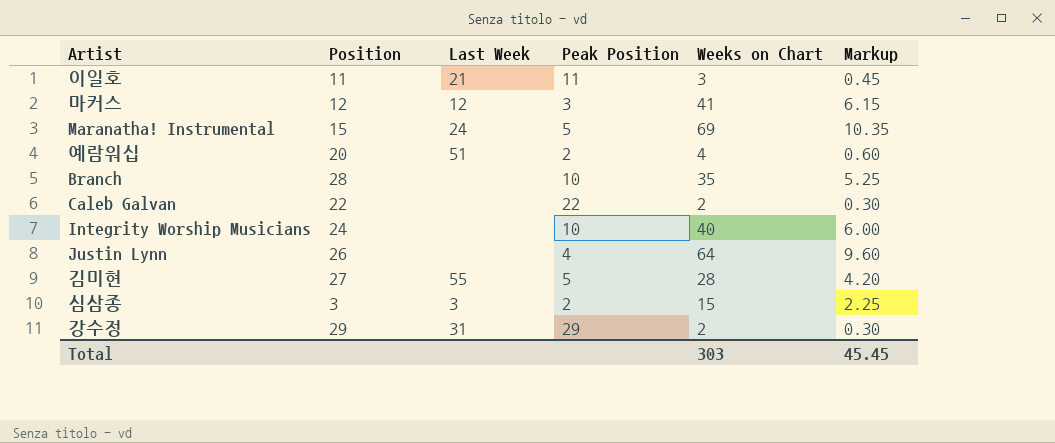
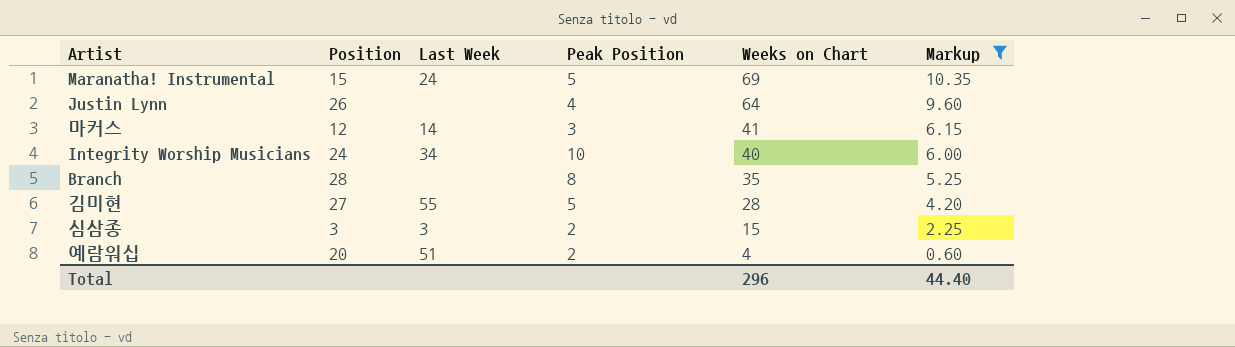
filter: none -> Markup >= 0.60
row order: none -> Weeks on Chart descending
마커스 | Last Week: 12 -> 14
Integrity Worship Musicians | Last Week: none -> 34
Branch | Peak Position: 10 -> 8
Total | Weeks on Chart: 303 -> 296
Total | Markup: 45.45 -> 44.40

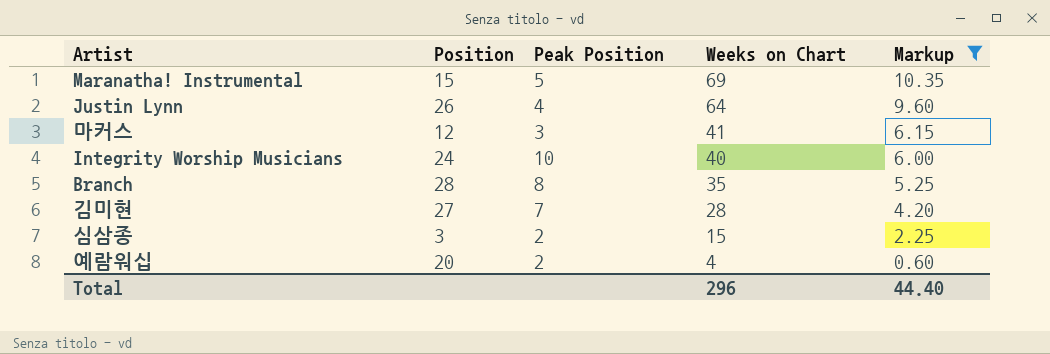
column Last Week | position: 3 -> none
김미현 | Peak Position: 5 -> 7

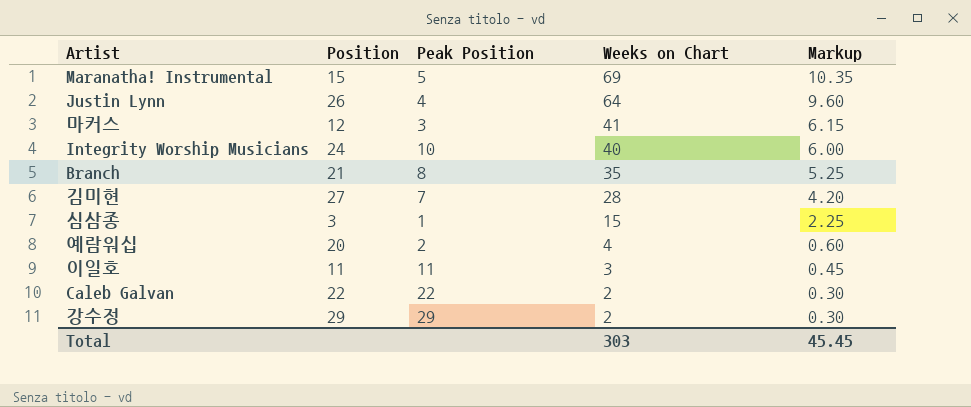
filter: Markup >= 0.60 -> none
Branch | Position: 28 -> 21
심삼종 | Peak Position: 2 -> 1
Total | Weeks on Chart: 296 -> 303
Total | Markup: 44.40 -> 45.45

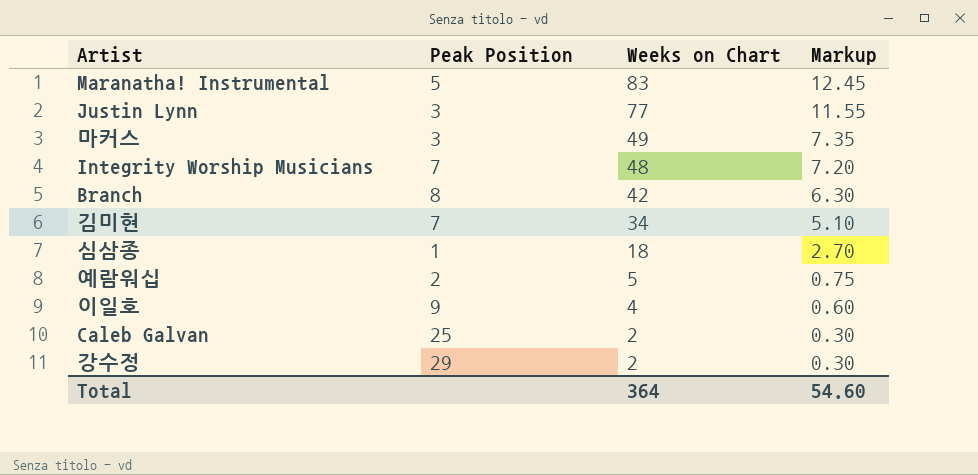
column Position | position: 2 -> none
Maranatha! Instrumental | Weeks on Chart: 69 -> 83
Maranatha! Instrumental | Markup: 10.35 -> 12.45
Justin Lynn | Peak Position: 4 -> 3
Justin Lynn | Weeks on Chart: 64 -> 77
Justin Lynn | Markup: 9.60 -> 11.55
마커스 | Weeks on Chart: 41 -> 49
마커스 | Markup: 6.15 -> 7.35
Integrity Worship Musicians | Peak Position: 10 -> 7
Integrity Worship Musicians | Weeks on Chart: 40 -> 48
Integrity Worship Musicians | Markup: 6.00 -> 7.20
Branch | Weeks on Chart: 35 -> 42
Branch | Markup: 5.25 -> 6.30
김미현 | Weeks on Chart: 28 -> 34
김미현 | Markup: 4.20 -> 5.10
심삼종 | Weeks on Chart: 15 -> 18
심삼종 | Markup: 2.25 -> 2.70
예람워십 | Weeks on Chart: 4 -> 5
예람워십 | Markup: 0.60 -> 0.75
이일호 | Peak Position: 11 -> 9
이일호 | Weeks on Chart: 3 -> 4
이일호 | Markup: 0.45 -> 0.60
Caleb Galvan | Peak Position: 22 -> 25
Total | Weeks on Chart: 303 -> 364
Total | Markup: 45.45 -> 54.60

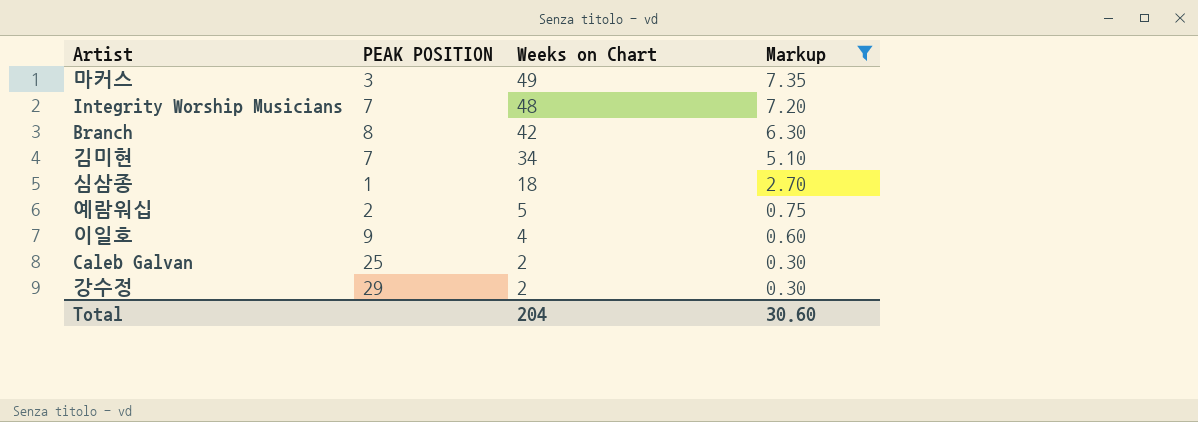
filter: none -> Markup <= 7.35
column name: Peak Position -> PEAK POSITION
Total | Weeks on Chart: 364 -> 204
Total | Markup: 54.60 -> 30.60

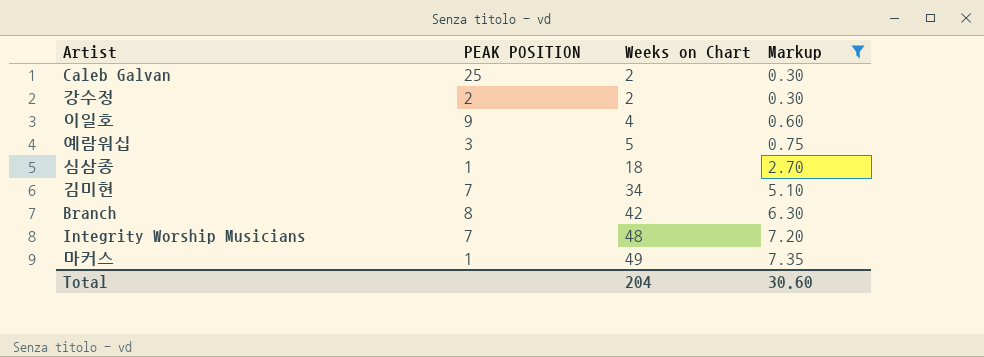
row order: Weeks on Chart descending -> Weeks on Chart ascending
강수정 | PEAK POSITION: 29 -> 2
예람워십 | PEAK POSITION: 2 -> 3
마커스 | PEAK POSITION: 3 -> 1

